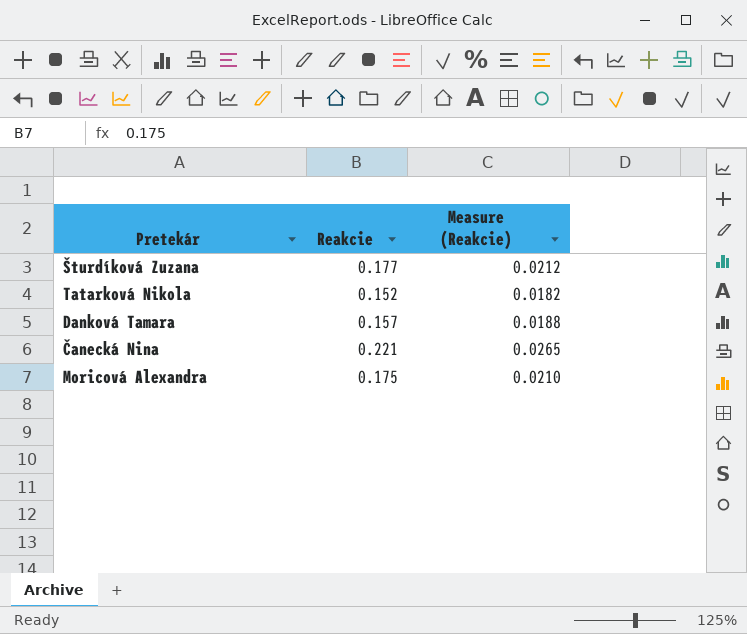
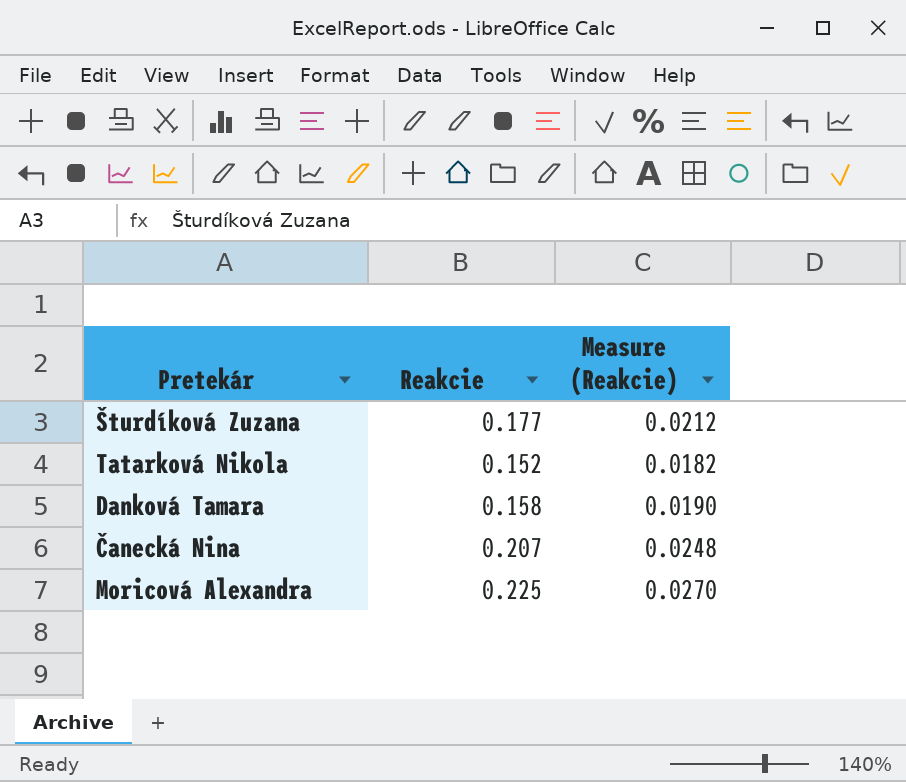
Danková Tamara | Reakcie: 0.157 -> 0.158
Danková Tamara | Measure (Reakcie): 0.0188 -> 0.0190
Čanecká Nina | Reakcie: 0.221 -> 0.207
Čanecká Nina | Measure (Reakcie): 0.0265 -> 0.0248
Moricová Alexandra | Reakcie: 0.175 -> 0.225
Moricová Alexandra | Measure (Reakcie): 0.0210 -> 0.0270

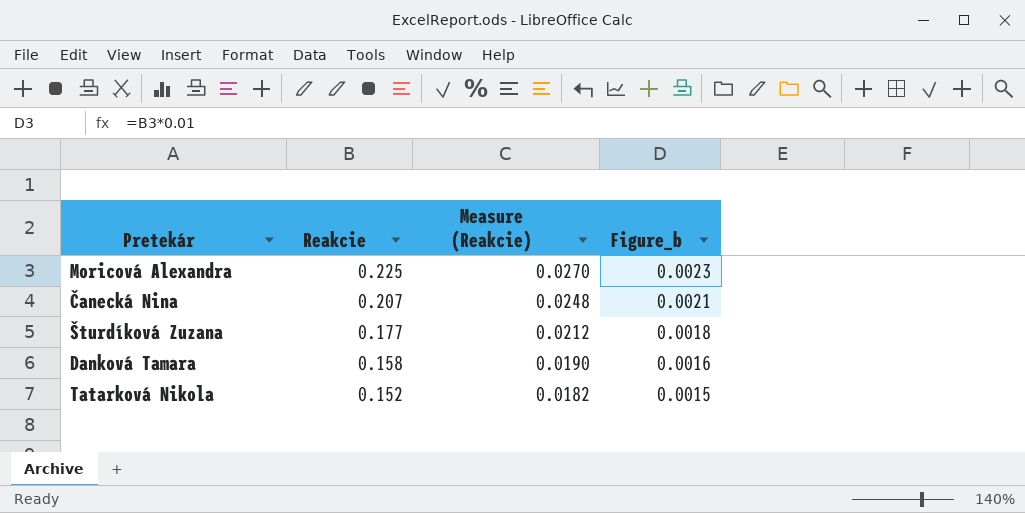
row order: none -> Reakcie descending
column Figure_b | formula: none -> [Reakcie] * 0.01

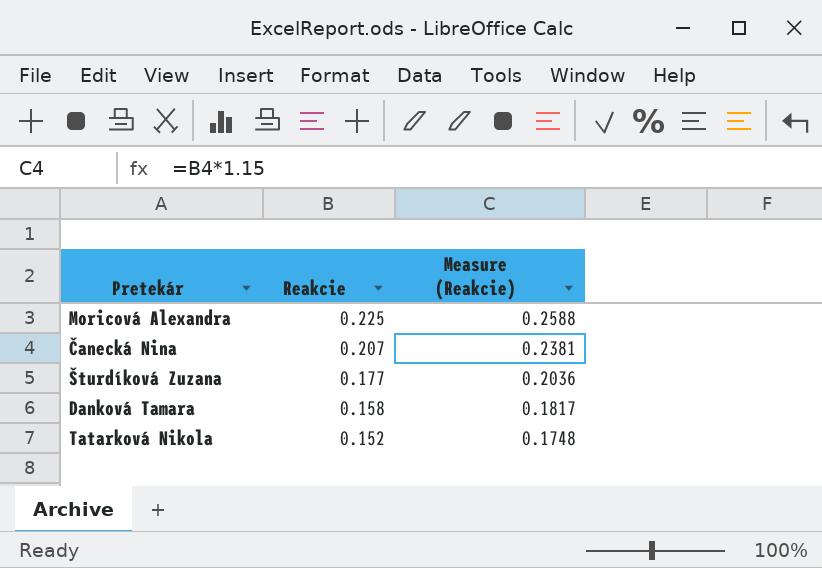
column Figure_b | formula: [Reakcie] * 0.01 -> none
column Measure (Reakcie) | formula: [Reakcie] * 0.12 -> [Reakcie] * 1.15

